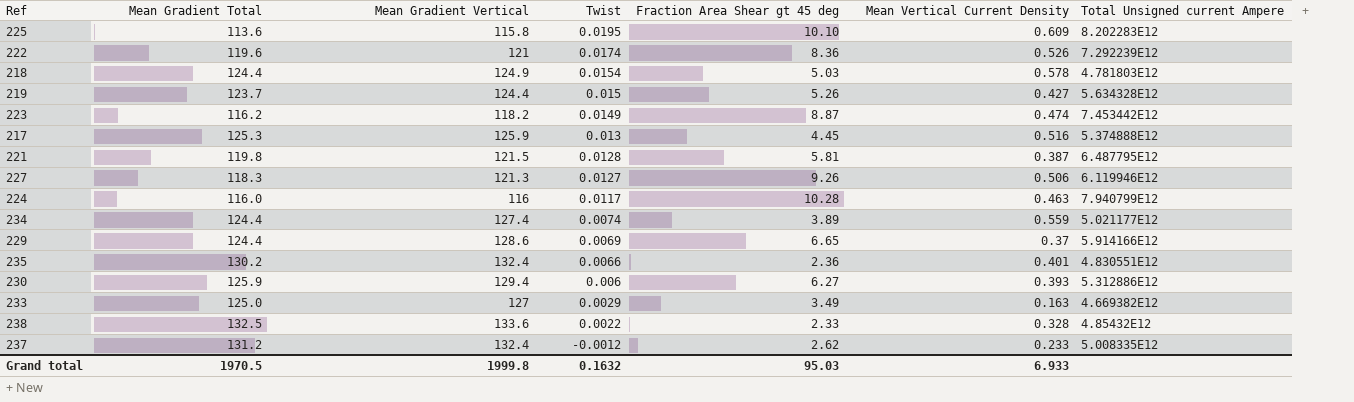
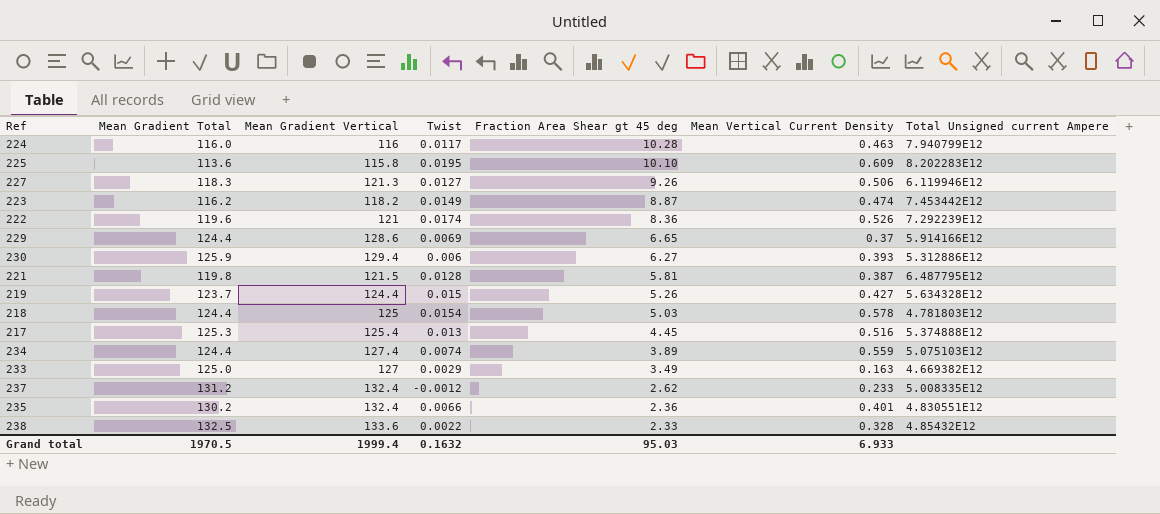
row order: Twist descending -> Fraction Area Shear gt 45 deg descending
218 | Mean Gradient Vertical: 124.9 -> 125
217 | Mean Gradient Vertical: 125.9 -> 125.4
234 | Total Unsigned current Ampere: 5.021177E12 -> 5.075103E12
Grand total | Mean Gradient Vertical: 1999.8 -> 1999.4

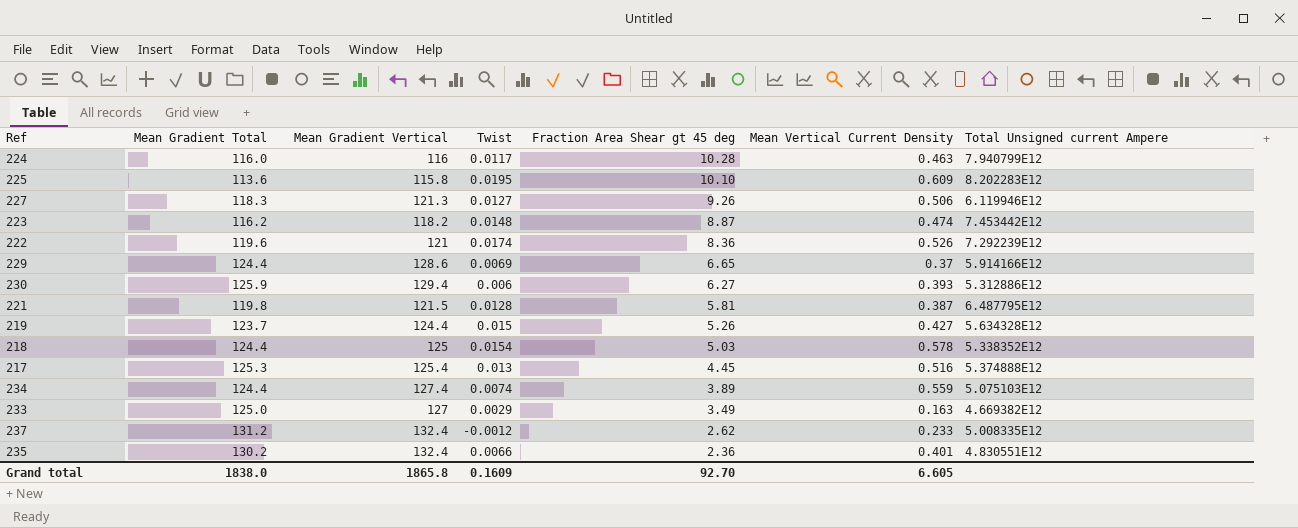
row 238: 132.5 | 133.6 | 0.0022 | 2.33 | 0.328 | 4.85432E12 -> none
223 | Twist: 0.0149 -> 0.0148
218 | Total Unsigned current Ampere: 4.781803E12 -> 5.338352E12
Grand total | Mean Gradient Total: 1970.5 -> 1838.0
Grand total | Mean Gradient Vertical: 1999.4 -> 1865.8
Grand total | Twist: 0.1632 -> 0.1609
Grand total | Fraction Area Shear gt 45 deg: 95.03 -> 92.70
Grand total | Mean Vertical Current Density: 6.933 -> 6.605

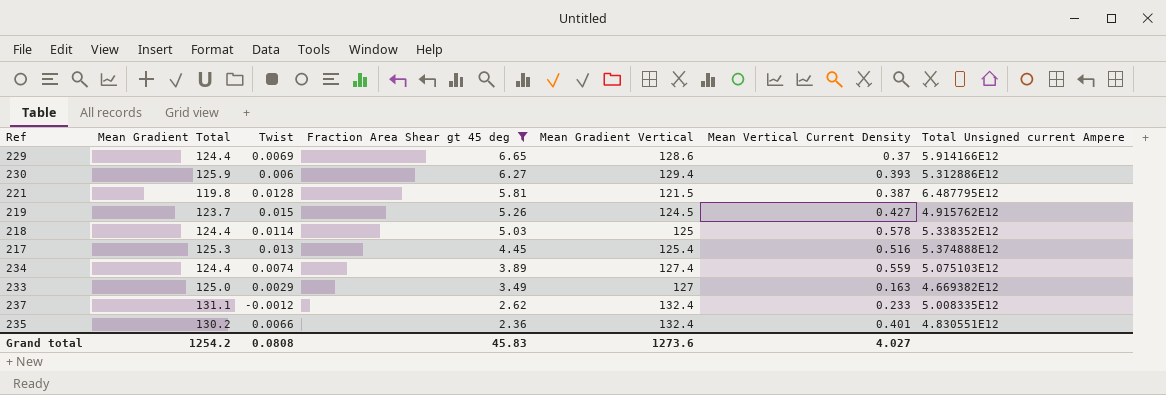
filter: none -> Fraction Area Shear gt 45 deg <= 6.65
column Mean Gradient Vertical | position: 3 -> 5
219 | Mean Gradient Vertical: 124.4 -> 124.5
219 | Total Unsigned current Ampere: 5.634328E12 -> 4.915762E12
218 | Twist: 0.0154 -> 0.0114
237 | Mean Gradient Total: 131.2 -> 131.1
Grand total | Mean Gradient Total: 1838.0 -> 1254.2
Grand total | Twist: 0.1609 -> 0.0808
Grand total | Fraction Area Shear gt 45 deg: 92.70 -> 45.83
Grand total | Mean Gradient Vertical: 1865.8 -> 1273.6
Grand total | Mean Vertical Current Density: 6.605 -> 4.027

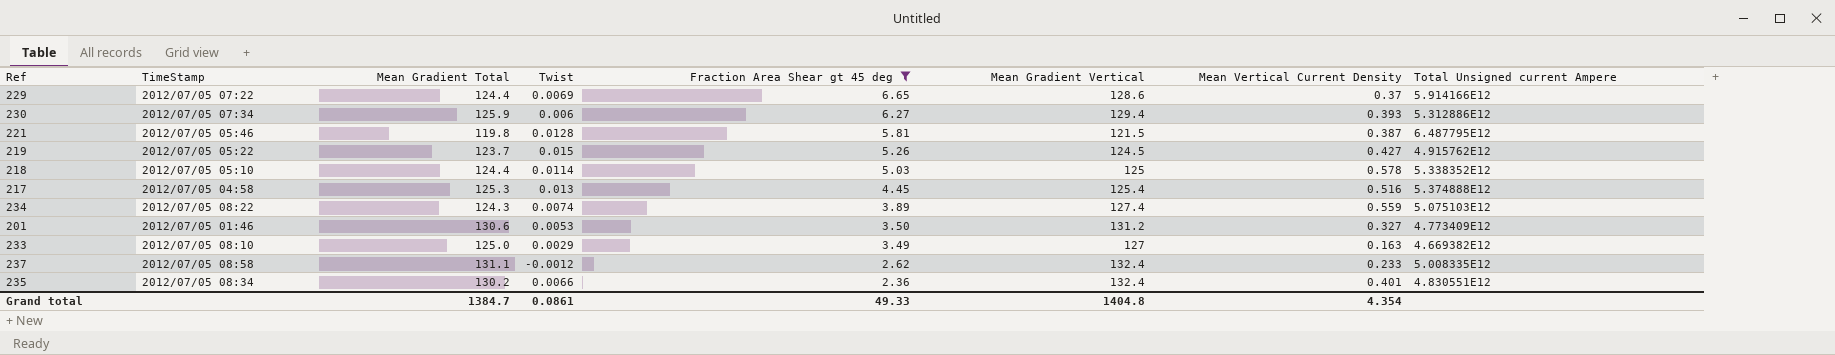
column TimeStamp | position: none -> 2
234 | Mean Gradient Total: 124.4 -> 124.3
row 201: none -> 2012/07/05 01:46 | 130.6 | 0.0053 | 3.50 | 131.2 | 0.327 | 4.773409E12
Grand total | Mean Gradient Total: 1254.2 -> 1384.7
Grand total | Twist: 0.0808 -> 0.0861
Grand total | Fraction Area Shear gt 45 deg: 45.83 -> 49.33
Grand total | Mean Gradient Vertical: 1273.6 -> 1404.8
Grand total | Mean Vertical Current Density: 4.027 -> 4.354

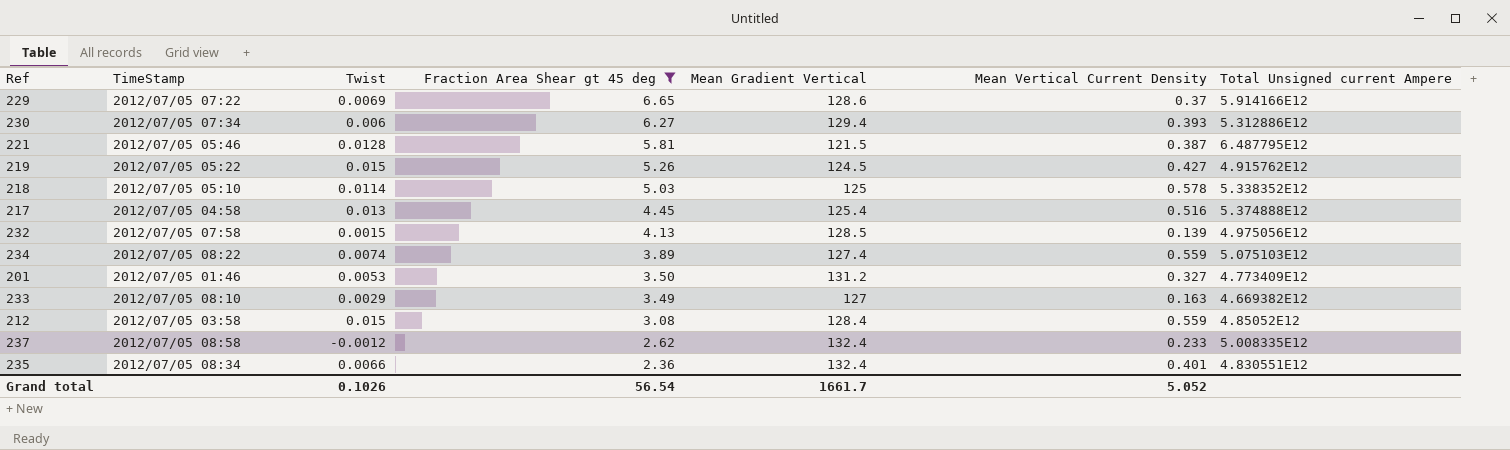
column Mean Gradient Total | position: 3 -> none
row 232: none -> 2012/07/05 07:58 | 0.0015 | 4.13 | 128.5 | 0.139 | 4.975056E12
row 212: none -> 2012/07/05 03:58 | 0.015 | 3.08 | 128.4 | 0.559 | 4.85052E12
Grand total | Twist: 0.0861 -> 0.1026
Grand total | Fraction Area Shear gt 45 deg: 49.33 -> 56.54
Grand total | Mean Gradient Vertical: 1404.8 -> 1661.7
Grand total | Mean Vertical Current Density: 4.354 -> 5.052

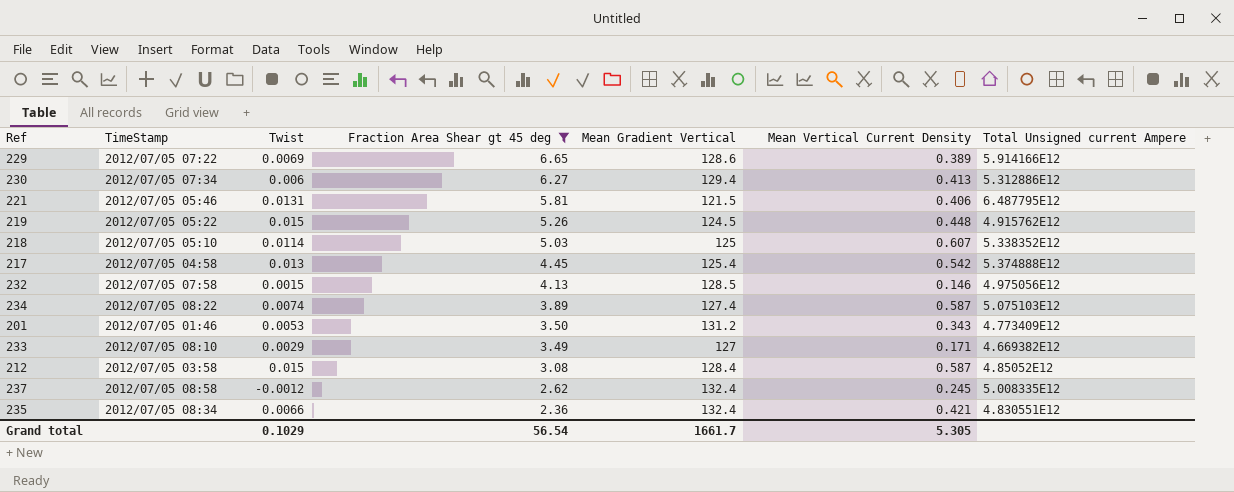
229 | Mean Vertical Current Density: 0.37 -> 0.389
230 | Mean Vertical Current Density: 0.393 -> 0.413
221 | Twist: 0.0128 -> 0.0131
221 | Mean Vertical Current Density: 0.387 -> 0.406
219 | Mean Vertical Current Density: 0.427 -> 0.448
218 | Mean Vertical Current Density: 0.578 -> 0.607
217 | Mean Vertical Current Density: 0.516 -> 0.542
232 | Mean Vertical Current Density: 0.139 -> 0.146
234 | Mean Vertical Current Density: 0.559 -> 0.587
201 | Mean Vertical Current Density: 0.327 -> 0.343
233 | Mean Vertical Current Density: 0.163 -> 0.171
212 | Mean Vertical Current Density: 0.559 -> 0.587
237 | Mean Vertical Current Density: 0.233 -> 0.245
235 | Mean Vertical Current Density: 0.401 -> 0.421
Grand total | Twist: 0.1026 -> 0.1029
Grand total | Mean Vertical Current Density: 5.052 -> 5.305

